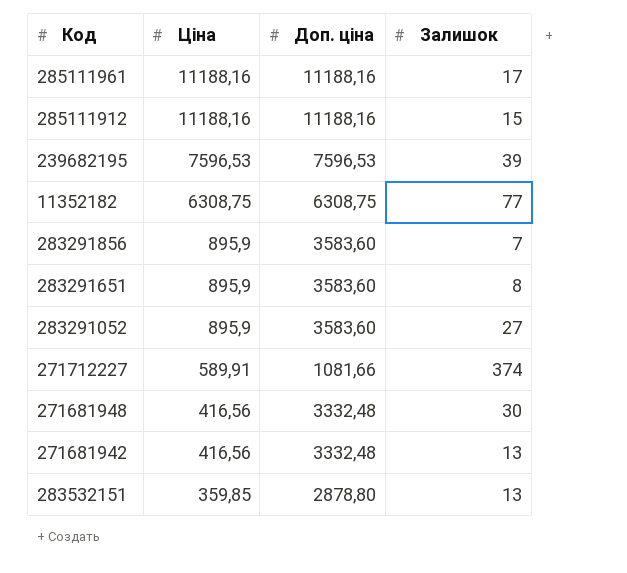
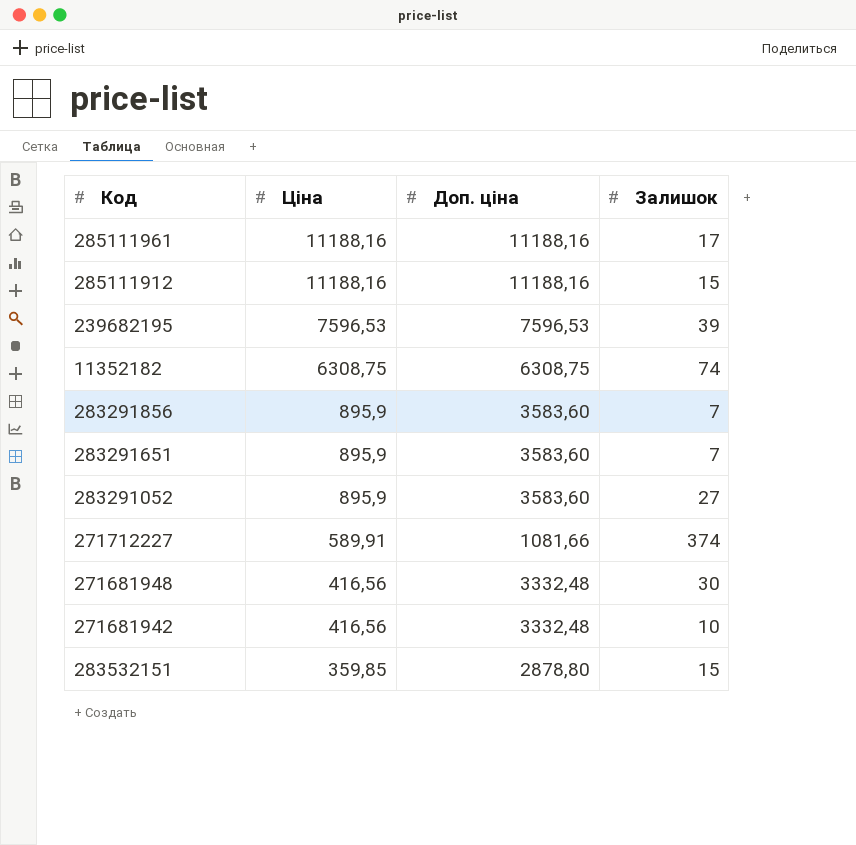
11352182 | Залишок: 77 -> 74
283291651 | Залишок: 8 -> 7
271681942 | Залишок: 13 -> 10
283532151 | Залишок: 13 -> 15

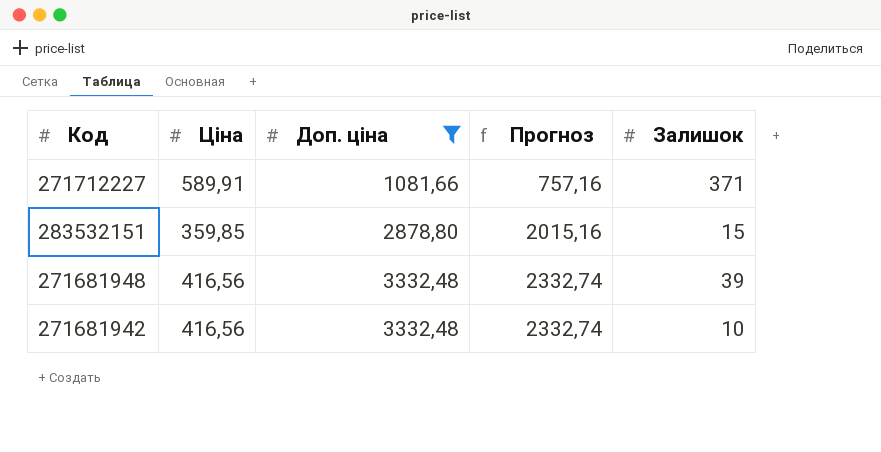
filter: none -> Доп. ціна <= 3332,48
row order: Ціна descending -> Доп. ціна ascending
column Прогноз | formula: none -> [Доп. ціна] * 0,7
271712227 | Залишок: 374 -> 371
271681948 | Залишок: 30 -> 39

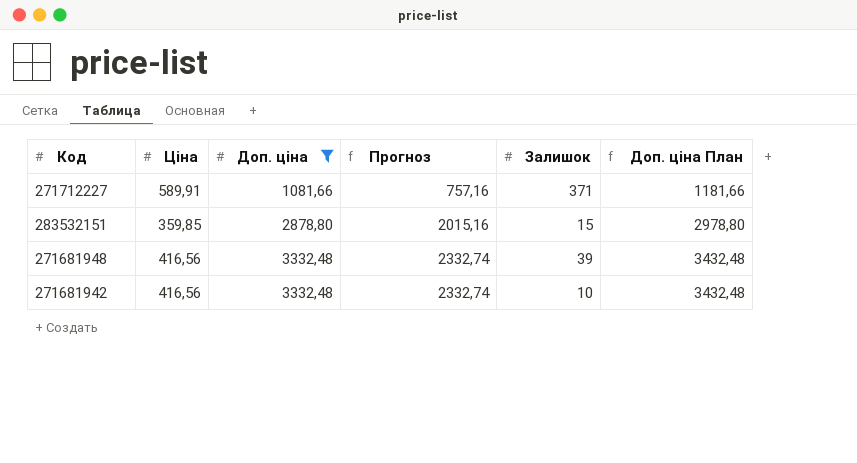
column Доп. ціна План | formula: none -> [Доп. ціна] + 100

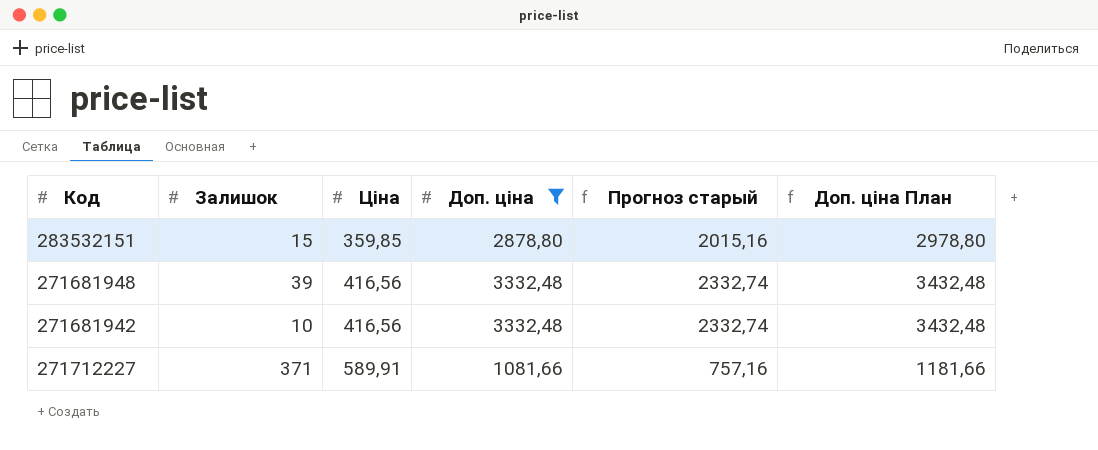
row order: Доп. ціна ascending -> Ціна ascending
column Залишок | position: 5 -> 2
column name: Прогноз -> Прогноз старый

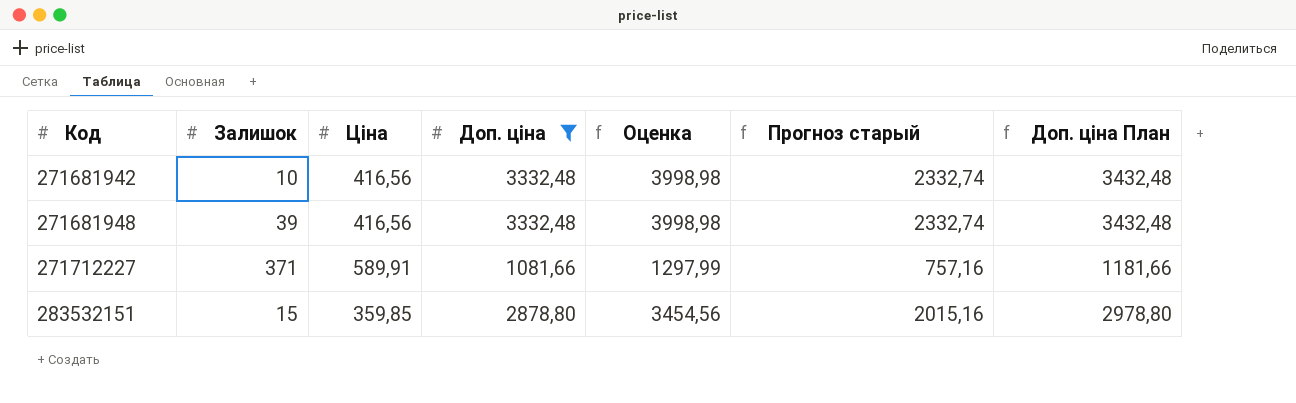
row order: Ціна ascending -> Код ascending
column Оценка | formula: none -> [Доп. ціна] * 1,2

